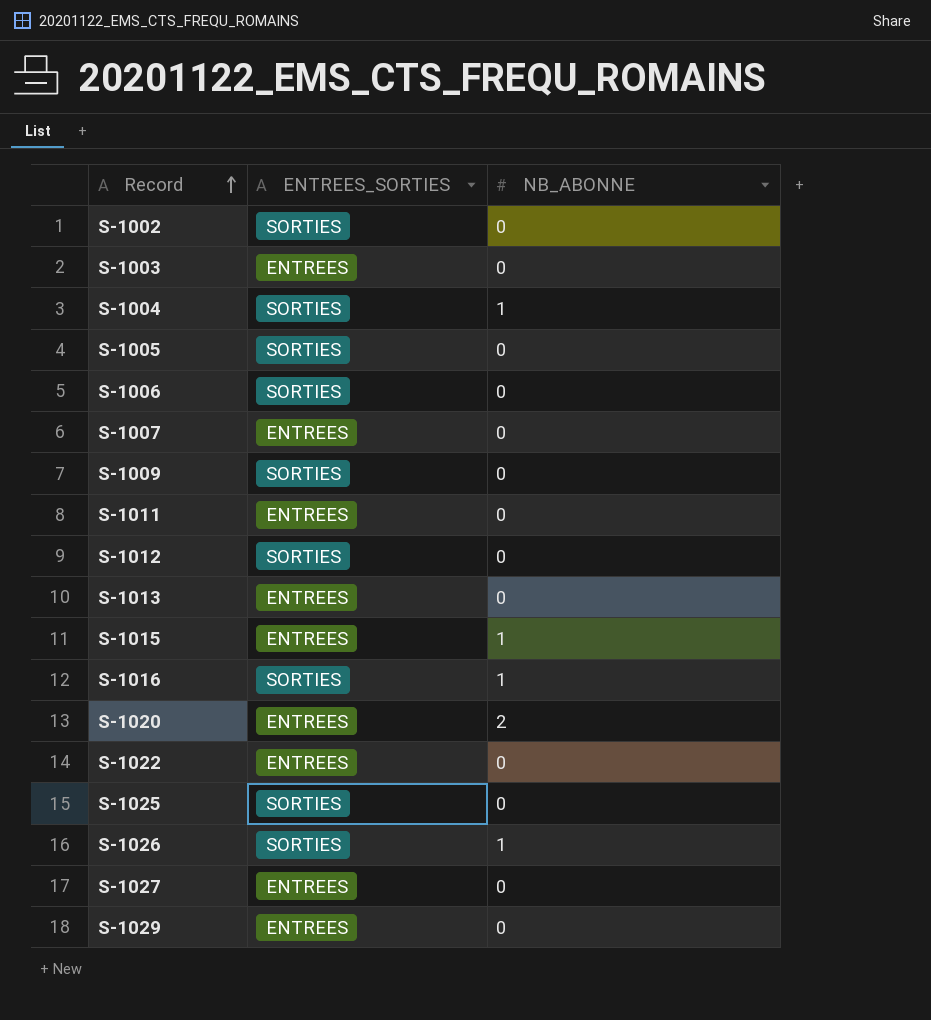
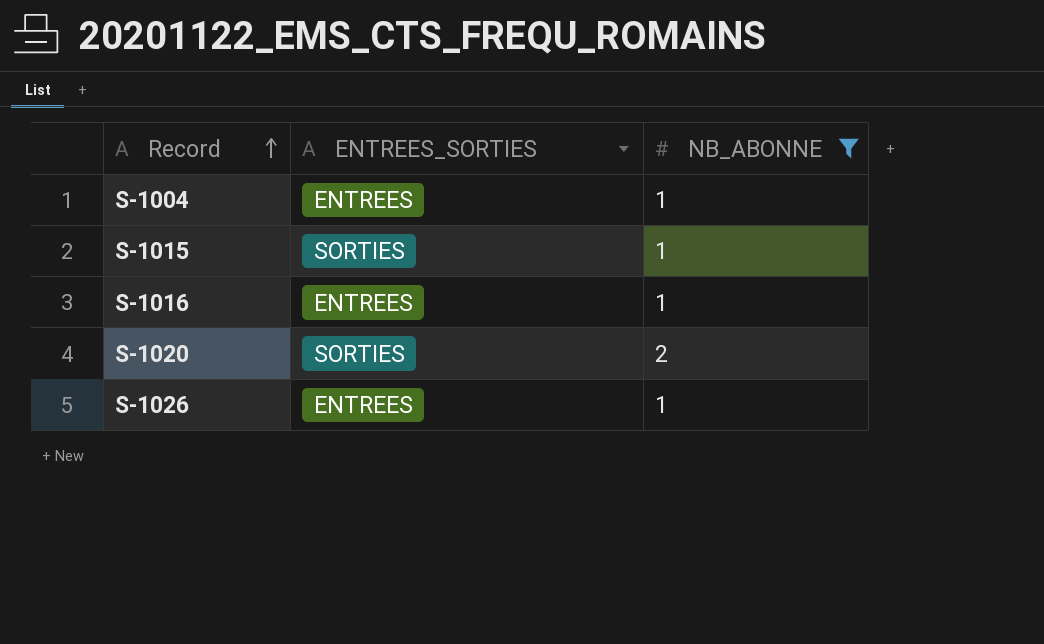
filter: none -> NB_ABONNE != 0
S-1004 | ENTREES_SORTIES: SORTIES -> ENTREES
S-1015 | ENTREES_SORTIES: ENTREES -> SORTIES
S-1016 | ENTREES_SORTIES: SORTIES -> ENTREES
S-1020 | ENTREES_SORTIES: ENTREES -> SORTIES
S-1026 | ENTREES_SORTIES: SORTIES -> ENTREES

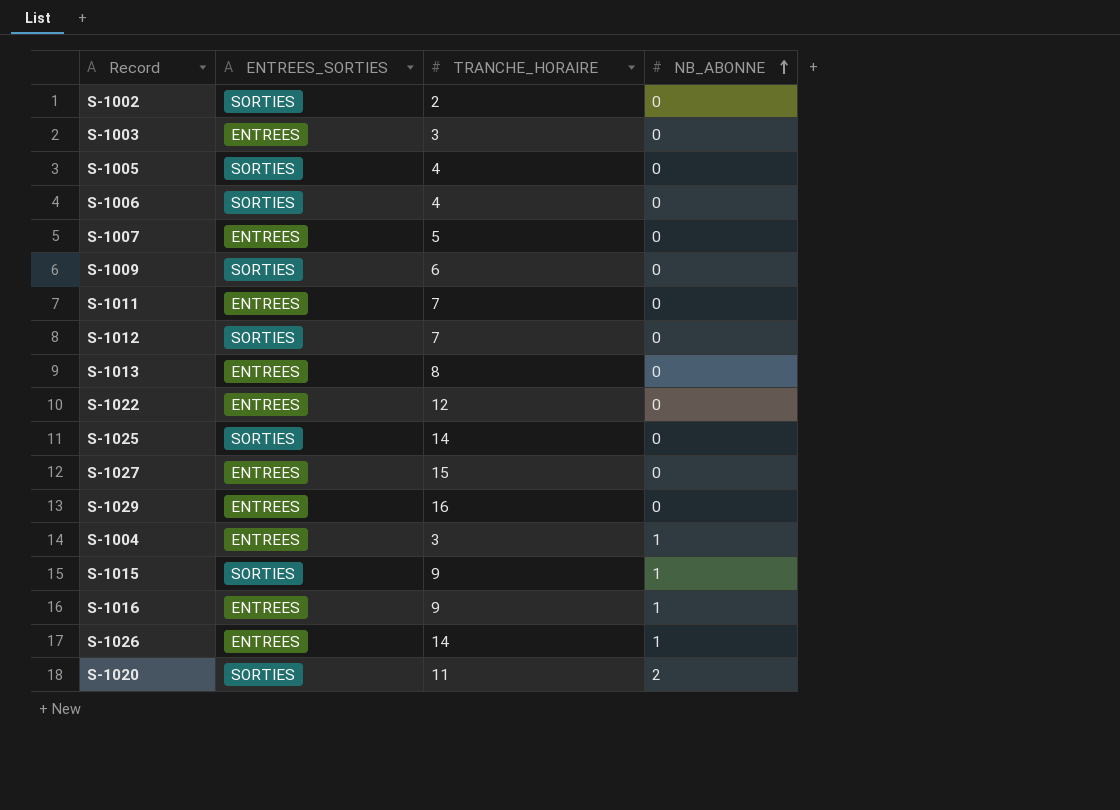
filter: NB_ABONNE != 0 -> none
row order: Record ascending -> NB_ABONNE ascending
column TRANCHE_HORAIRE | position: none -> 3

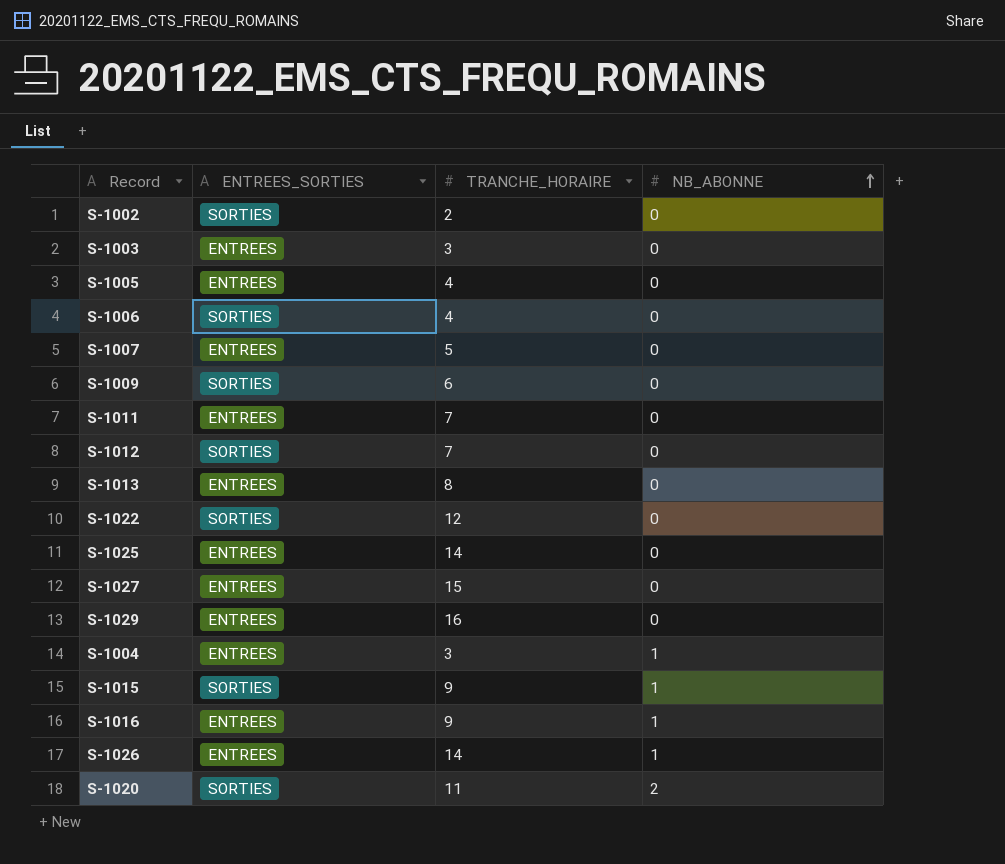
S-1005 | ENTREES_SORTIES: SORTIES -> ENTREES
S-1022 | ENTREES_SORTIES: ENTREES -> SORTIES
S-1025 | ENTREES_SORTIES: SORTIES -> ENTREES

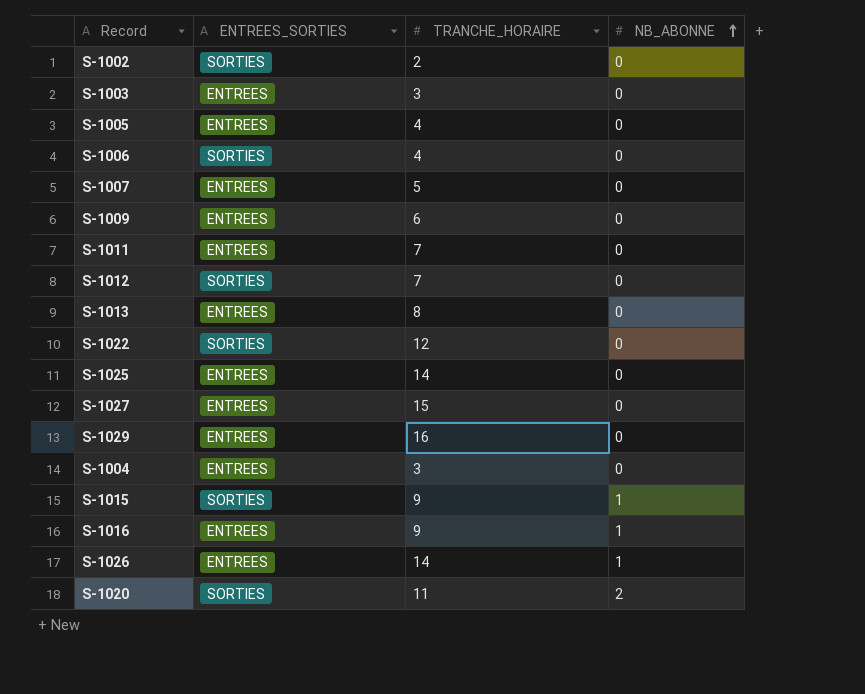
S-1009 | ENTREES_SORTIES: SORTIES -> ENTREES
S-1004 | NB_ABONNE: 1 -> 0

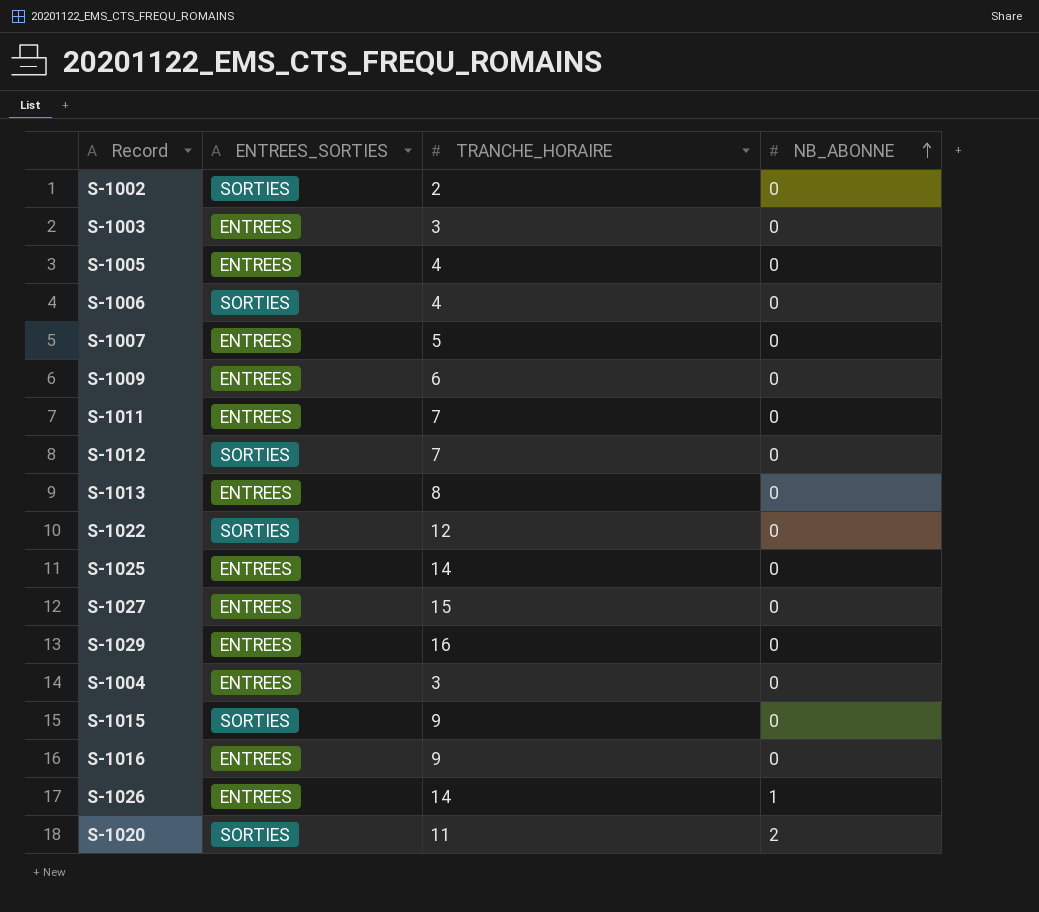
S-1015 | NB_ABONNE: 1 -> 0
S-1016 | NB_ABONNE: 1 -> 0

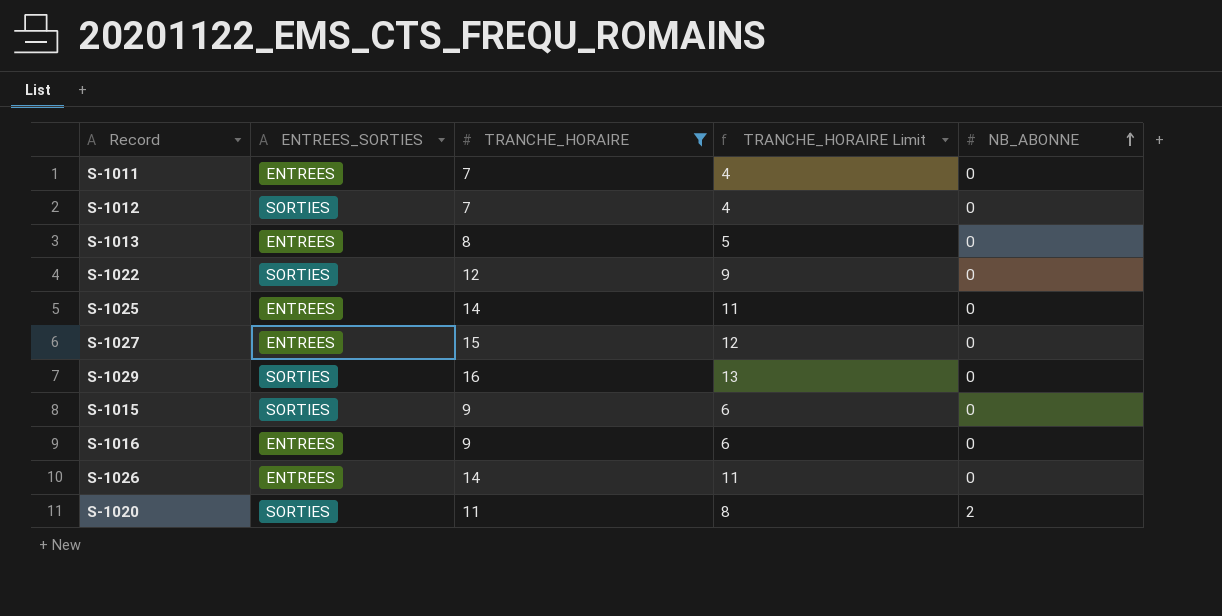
filter: none -> TRANCHE_HORAIRE >= 7
column TRANCHE_HORAIRE Limit | formula: none -> [TRANCHE_HORAIRE] - 3
S-1029 | ENTREES_SORTIES: ENTREES -> SORTIES
S-1026 | NB_ABONNE: 1 -> 0

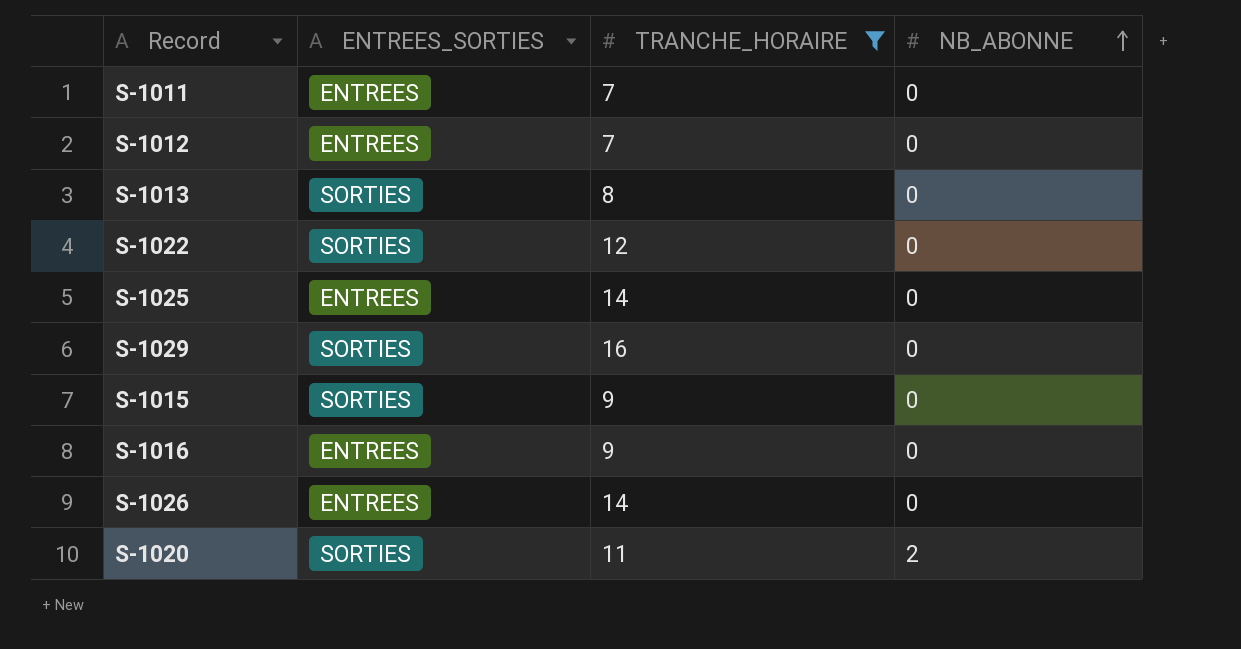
column TRANCHE_HORAIRE Limit | formula: [TRANCHE_HORAIRE] - 3 -> none
row S-1027: ENTREES | 15 | 12 | 0 -> none
S-1012 | ENTREES_SORTIES: SORTIES -> ENTREES
S-1013 | ENTREES_SORTIES: ENTREES -> SORTIES

